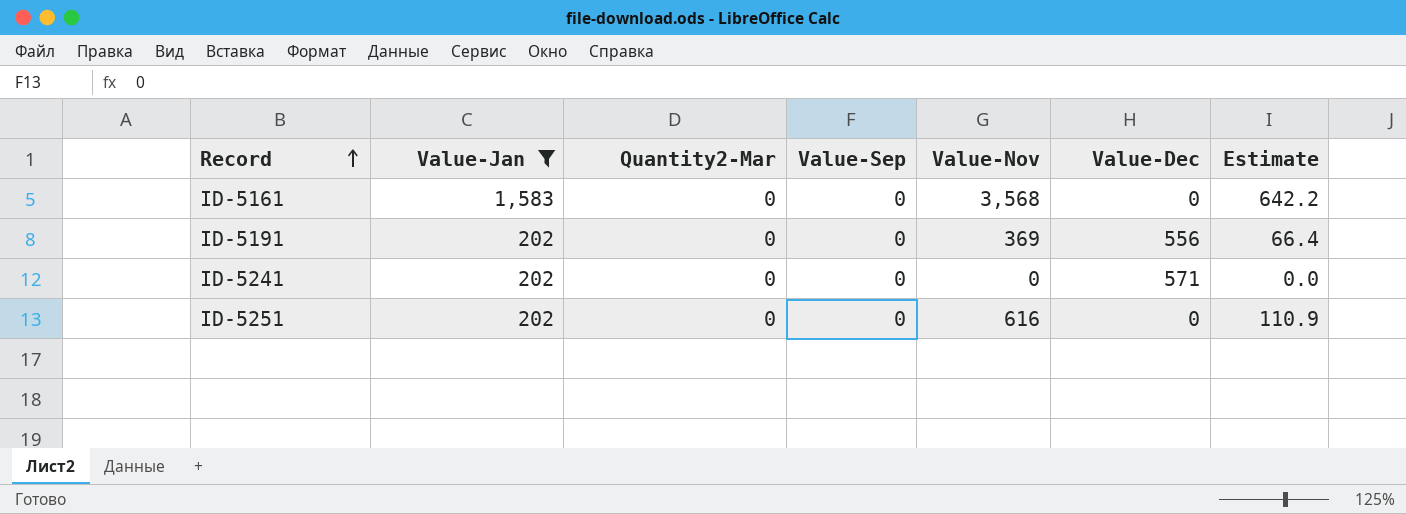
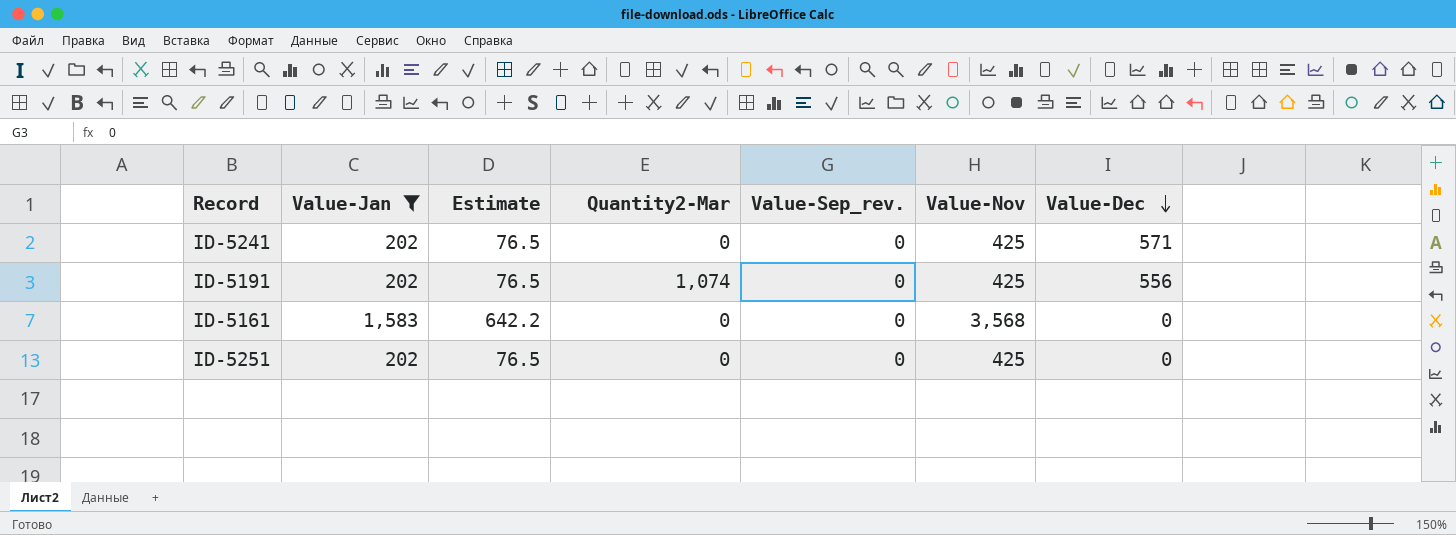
row order: Record ascending -> Value-Dec descending
column Estimate | position: 7 -> 3
column name: Value-Sep -> Value-Sep_rev.
ID-5241 | Estimate: 0.0 -> 76.5
ID-5241 | Value-Nov: 0 -> 425
ID-5191 | Estimate: 66.4 -> 76.5
ID-5191 | Quantity2-Mar: 0 -> 1,074
ID-5191 | Value-Nov: 369 -> 425
ID-5251 | Estimate: 110.9 -> 76.5
ID-5251 | Value-Nov: 616 -> 425

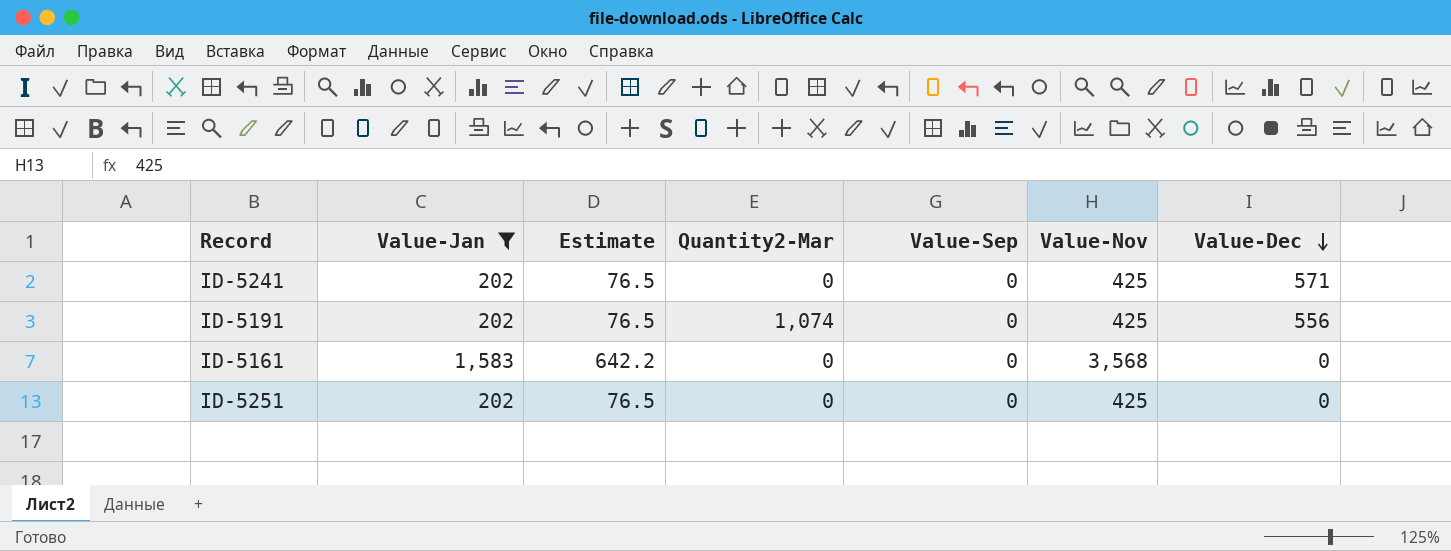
column name: Value-Sep_rev. -> Value-Sep

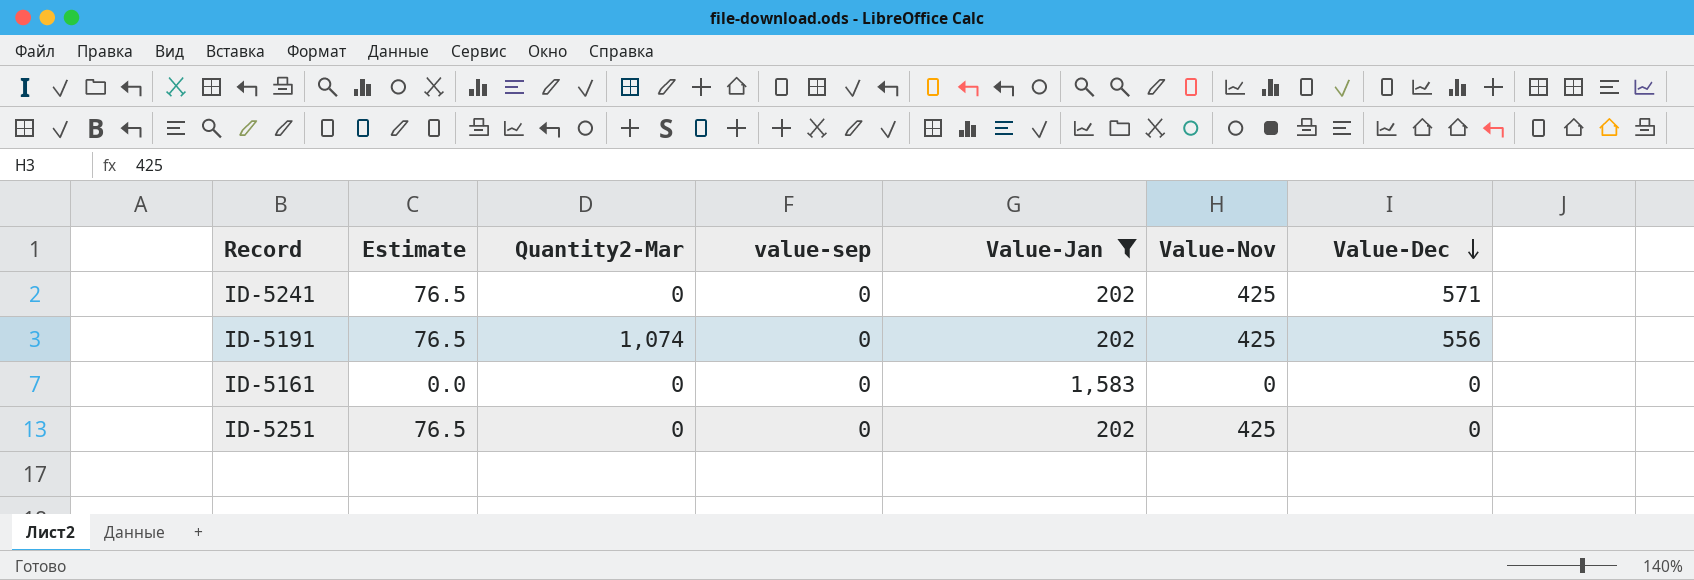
column name: Value-Sep -> value-sep
column Value-Jan | position: 2 -> 5
ID-5161 | Estimate: 642.2 -> 0.0
ID-5161 | Value-Nov: 3,568 -> 0

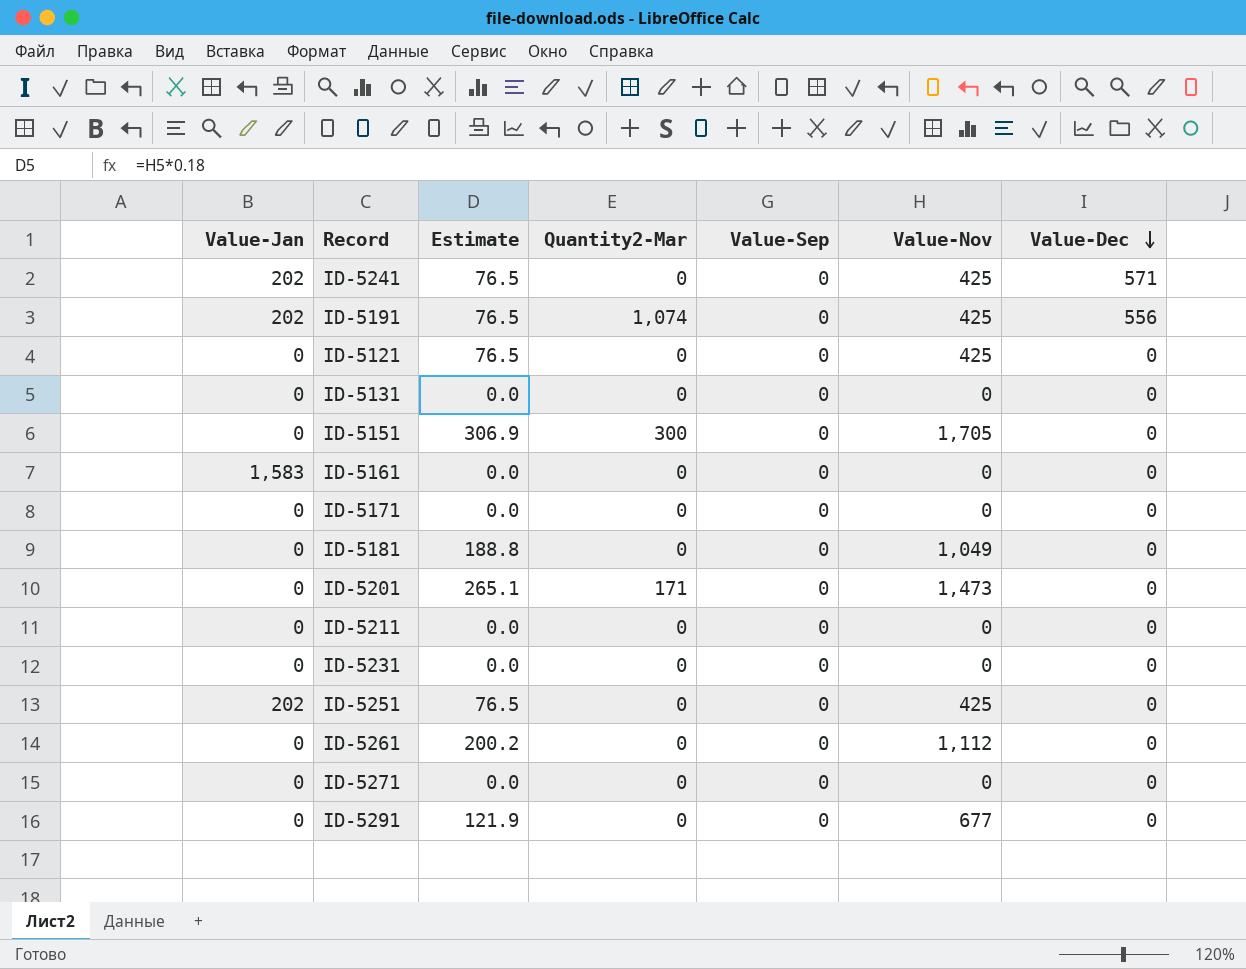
filter: Value-Jan != 0 -> none
column Value-Jan | position: 5 -> 1
column name: value-sep -> Value-Sep

